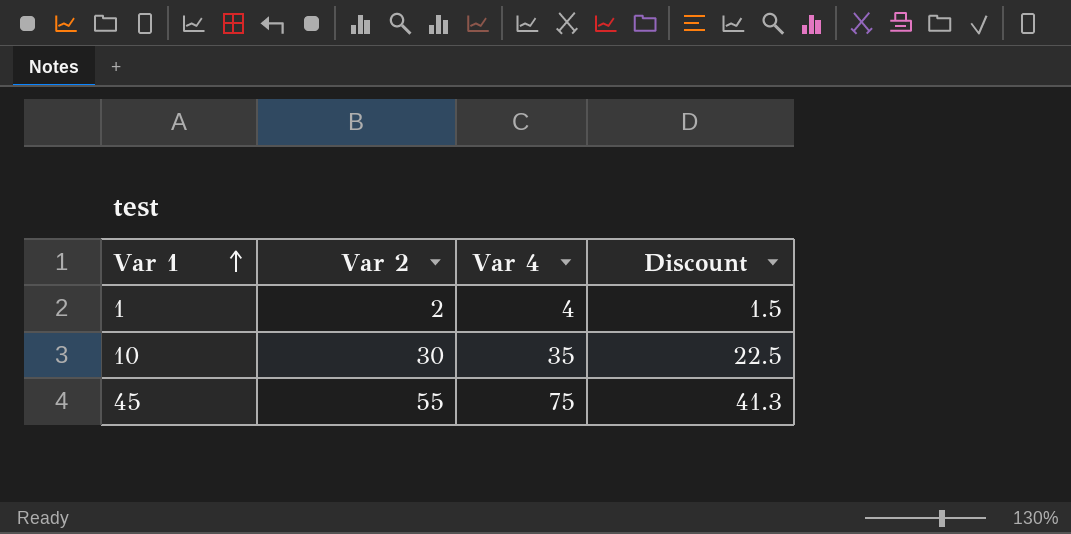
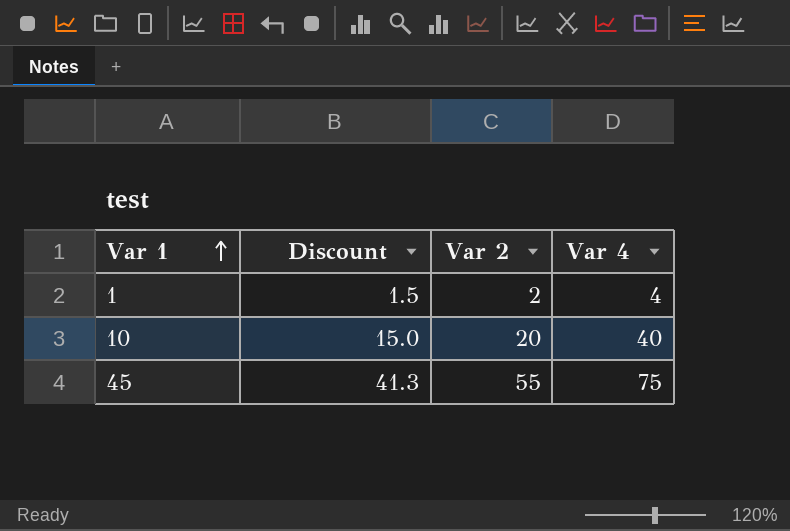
column Discount | position: 4 -> 2
10 | Discount: 22.5 -> 15.0
10 | Var 2: 30 -> 20
10 | Var 4: 35 -> 40

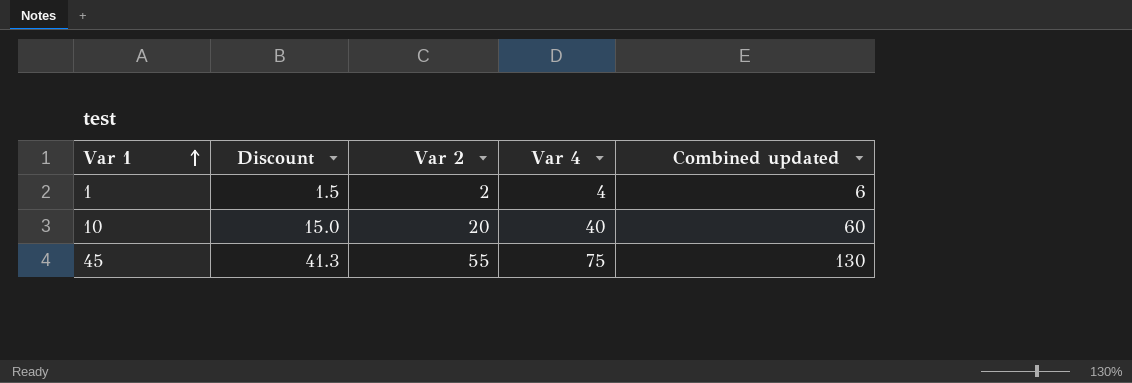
column Combined updated | formula: none -> [Var 2] + [Var 4]

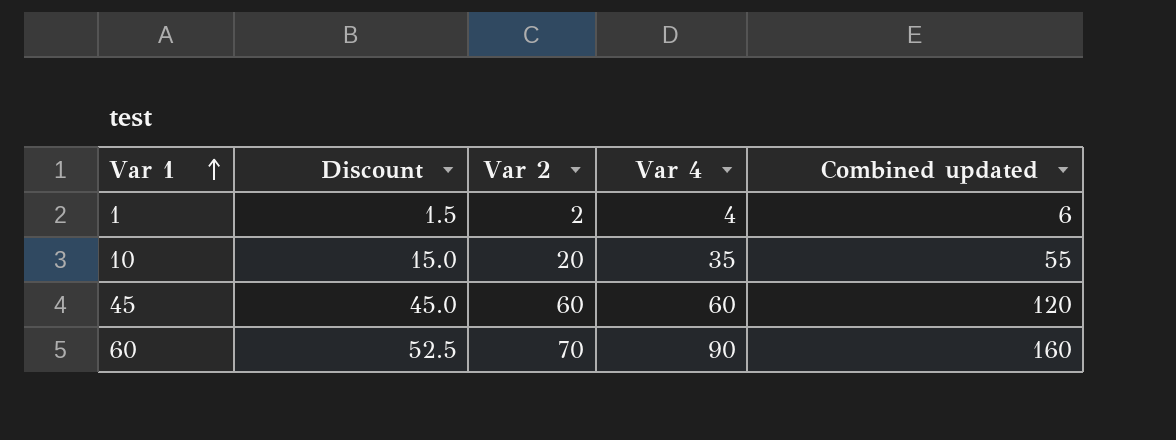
10 | Var 4: 40 -> 35
10 | Combined updated: 60 -> 55
45 | Discount: 41.3 -> 45.0
45 | Var 2: 55 -> 60
45 | Var 4: 75 -> 60
45 | Combined updated: 130 -> 120
row 60: none -> 52.5 | 70 | 90 | 160

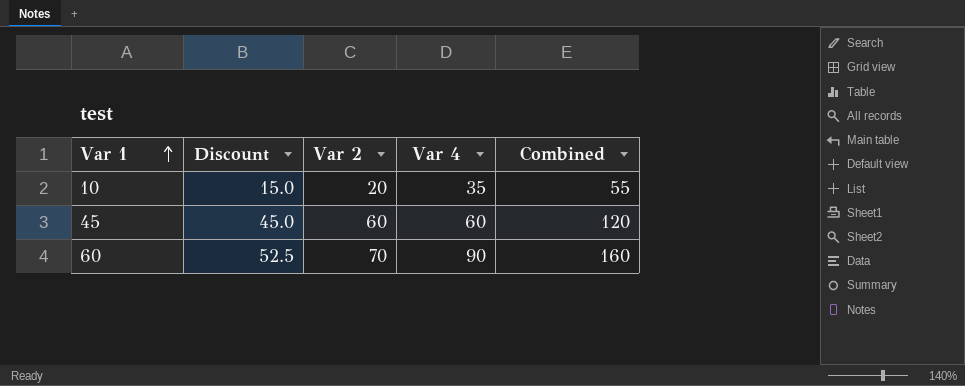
column name: Combined updated -> Combined
row 1: 1.5 | 2 | 4 | 6 -> none

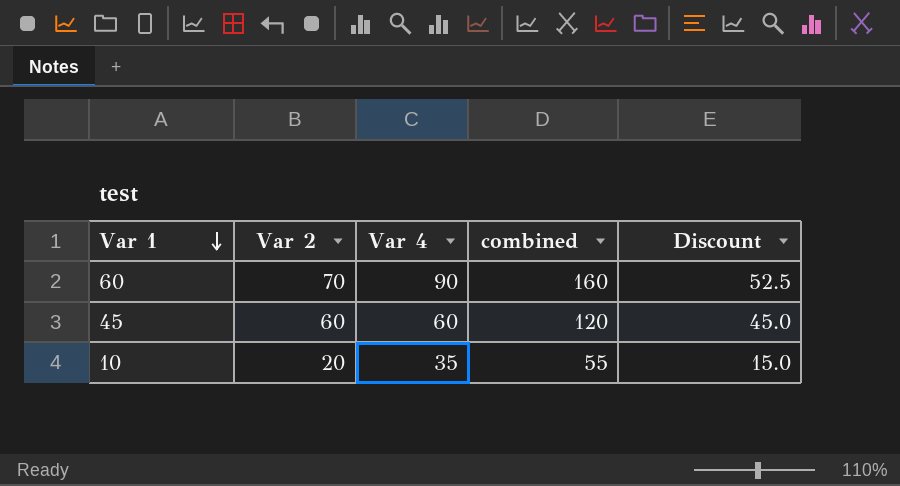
row order: Var 1 ascending -> Var 1 descending
column name: Combined -> combined
column Discount | position: 2 -> 5

